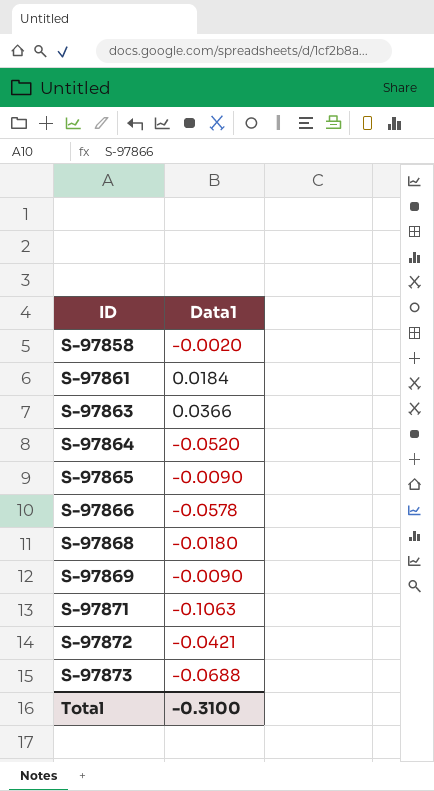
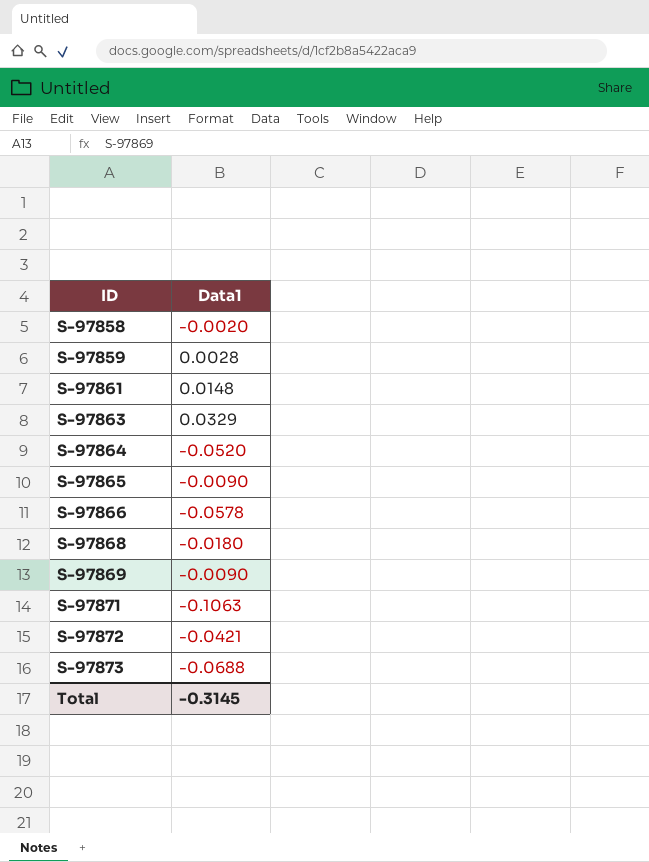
row S-97859: none -> 0.0028
S-97861 | Data1: 0.0184 -> 0.0148
S-97863 | Data1: 0.0366 -> 0.0329
Total | Data1: -0.3100 -> -0.3145

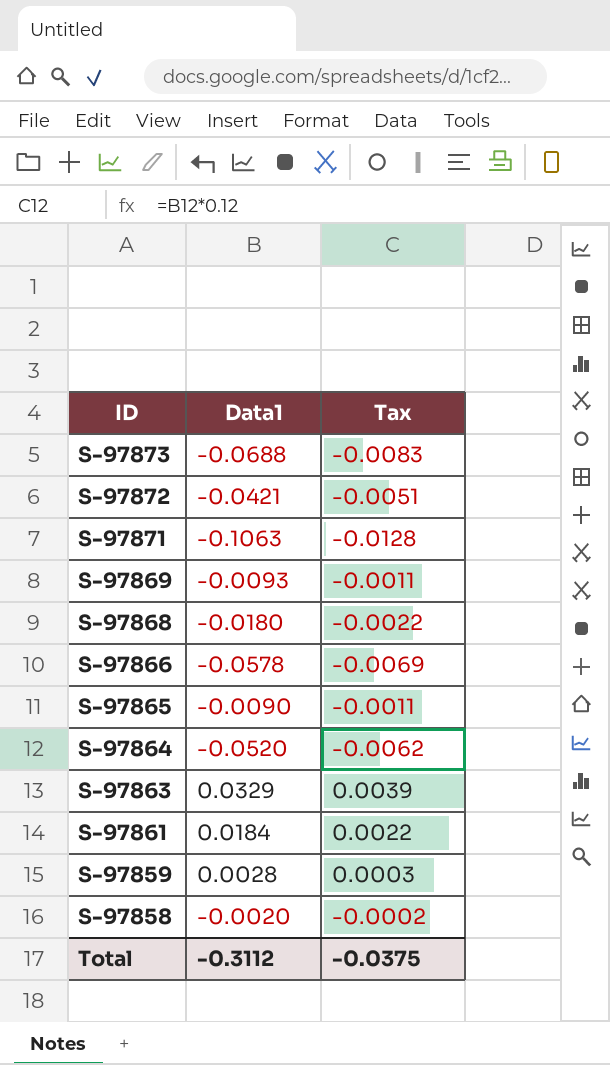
row order: ID ascending -> ID descending
column Tax | formula: none -> [Data1] * 0.12
S-97869 | Data1: -0.0090 -> -0.0093
S-97861 | Data1: 0.0148 -> 0.0184
Total | Data1: -0.3145 -> -0.3112

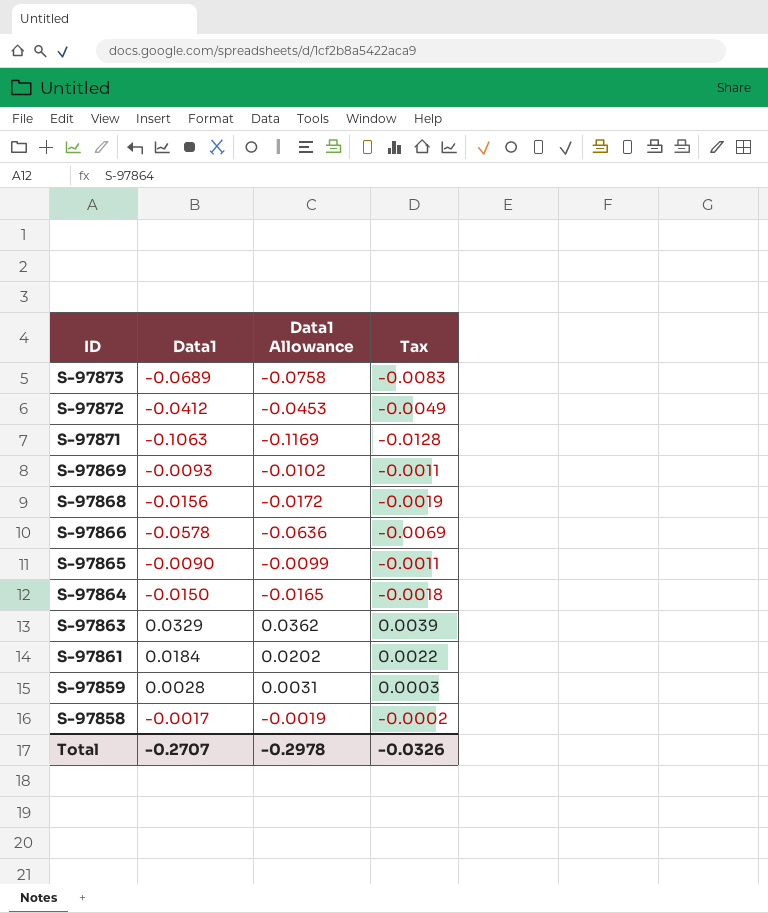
column Data1 Allowance | formula: none -> [Data1] * 1.1
S-97873 | Data1: -0.0688 -> -0.0689
S-97872 | Data1: -0.0421 -> -0.0412
S-97872 | Tax: -0.0051 -> -0.0049
S-97868 | Data1: -0.0180 -> -0.0156
S-97868 | Tax: -0.0022 -> -0.0019
S-97864 | Data1: -0.0520 -> -0.0150
S-97864 | Tax: -0.0062 -> -0.0018
S-97858 | Data1: -0.0020 -> -0.0017
Total | Data1: -0.3112 -> -0.2707
Total | Tax: -0.0375 -> -0.0326

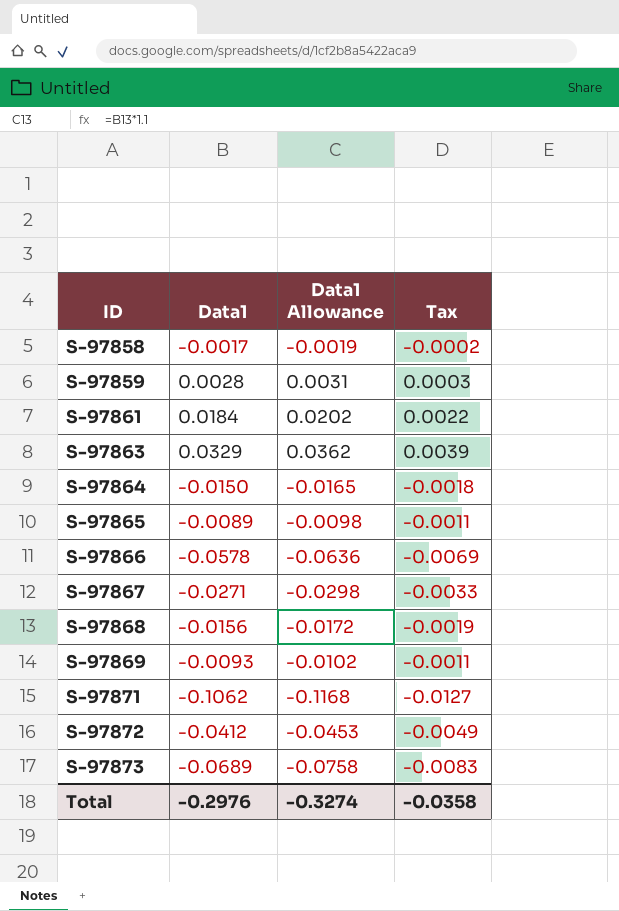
row order: ID descending -> ID ascending
S-97865 | Data1: -0.0090 -> -0.0089
S-97865 | Data1 Allowance: -0.0099 -> -0.0098
row S-97867: none -> -0.0271 | -0.0298 | -0.0033
S-97871 | Data1: -0.1063 -> -0.1062
S-97871 | Data1 Allowance: -0.1169 -> -0.1168
S-97871 | Tax: -0.0128 -> -0.0127
Total | Data1: -0.2707 -> -0.2976
Total | Data1 Allowance: -0.2978 -> -0.3274
Total | Tax: -0.0326 -> -0.0358

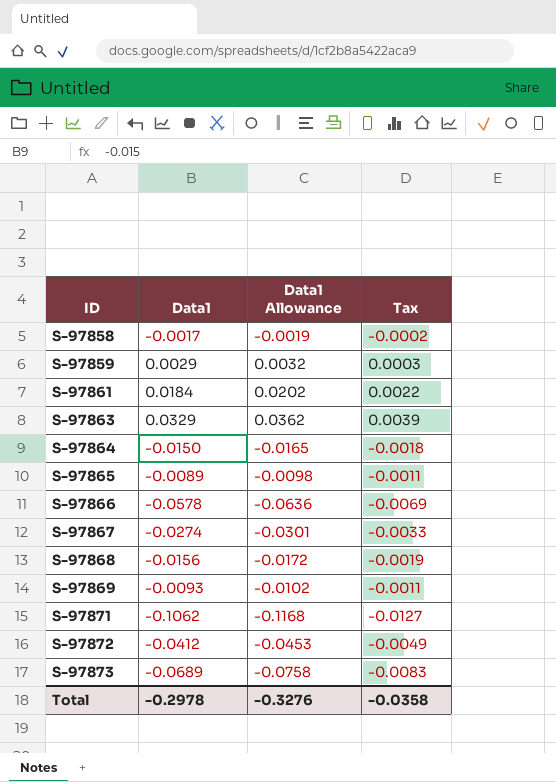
S-97859 | Data1: 0.0028 -> 0.0029
S-97859 | Data1 Allowance: 0.0031 -> 0.0032
S-97867 | Data1: -0.0271 -> -0.0274
S-97867 | Data1 Allowance: -0.0298 -> -0.0301
Total | Data1: -0.2976 -> -0.2978
Total | Data1 Allowance: -0.3274 -> -0.3276

